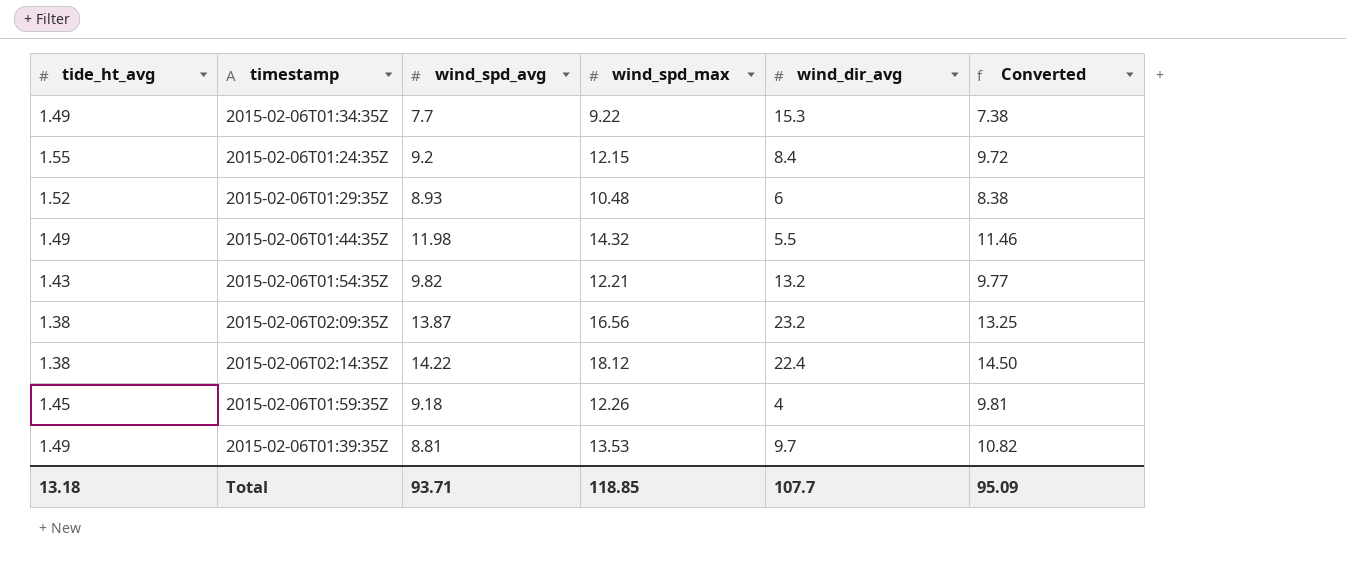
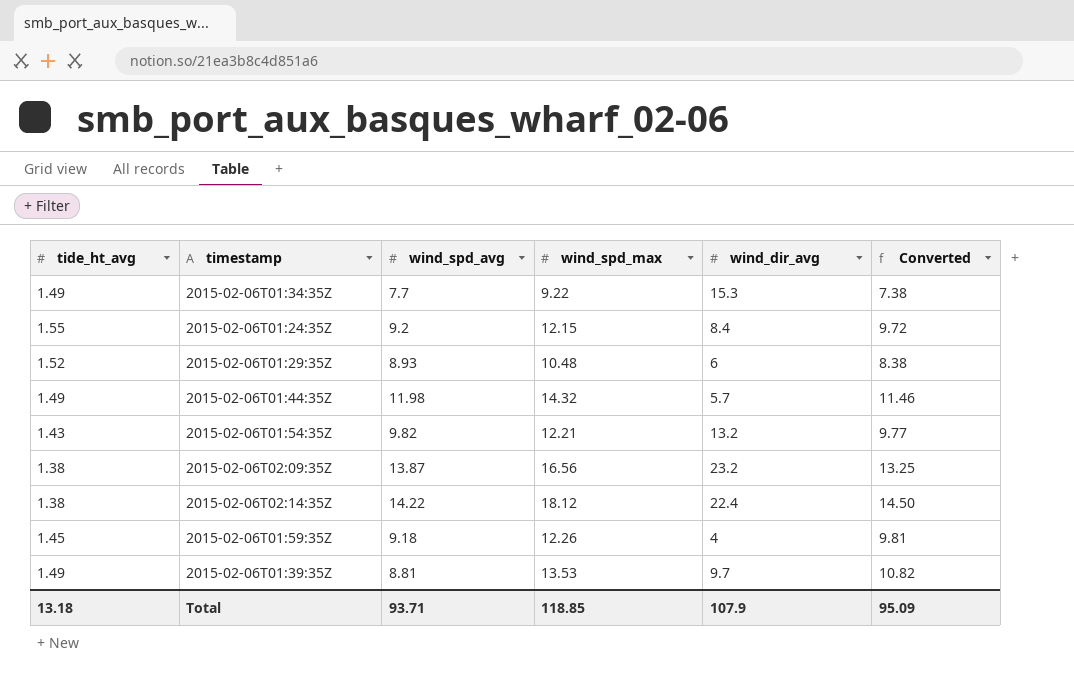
2015-02-06T01:44:35Z | wind_dir_avg: 5.5 -> 5.7
Total | wind_dir_avg: 107.7 -> 107.9

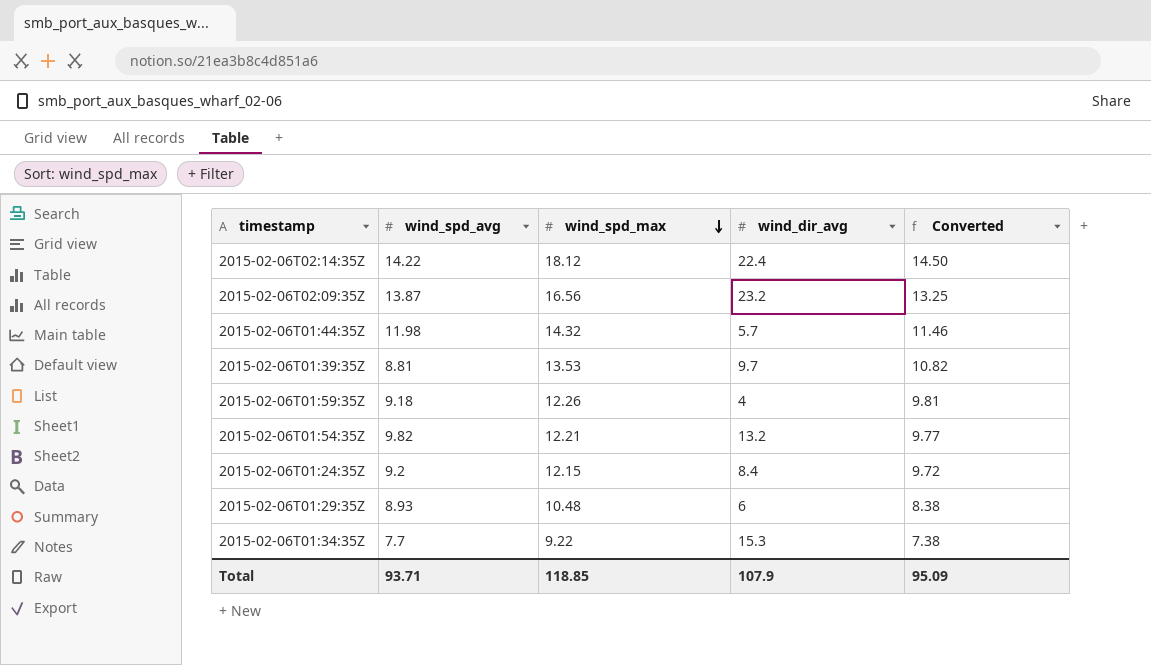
row order: none -> wind_spd_max descending
column tide_ht_avg | position: 1 -> none

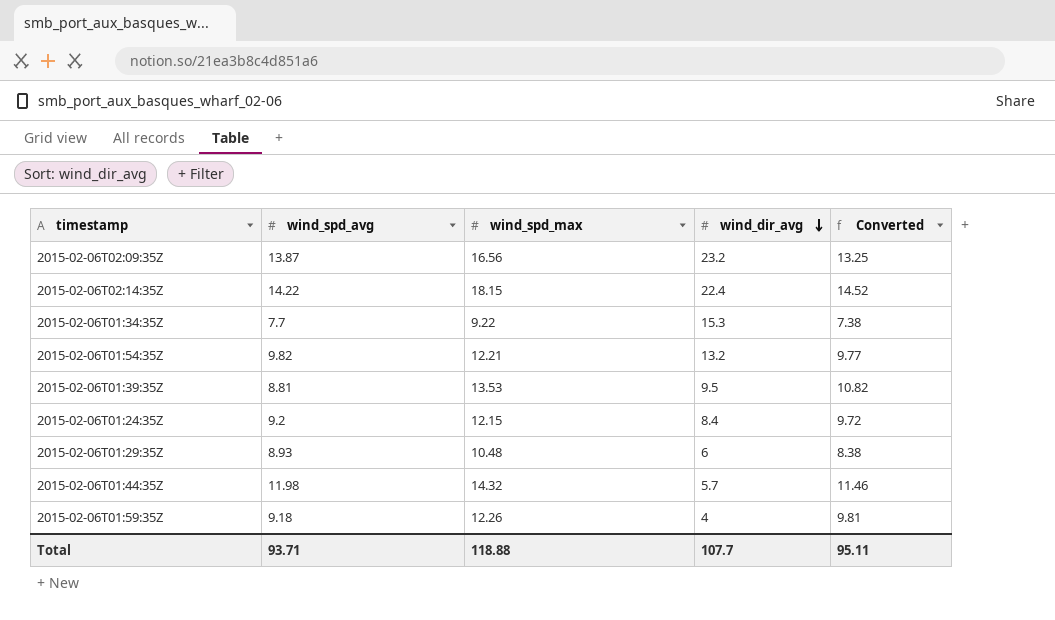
row order: wind_spd_max descending -> wind_dir_avg descending
2015-02-06T02:14:35Z | wind_spd_max: 18.12 -> 18.15
2015-02-06T02:14:35Z | Converted: 14.50 -> 14.52
2015-02-06T01:39:35Z | wind_dir_avg: 9.7 -> 9.5
Total | wind_spd_max: 118.85 -> 118.88
Total | wind_dir_avg: 107.9 -> 107.7
Total | Converted: 95.09 -> 95.11

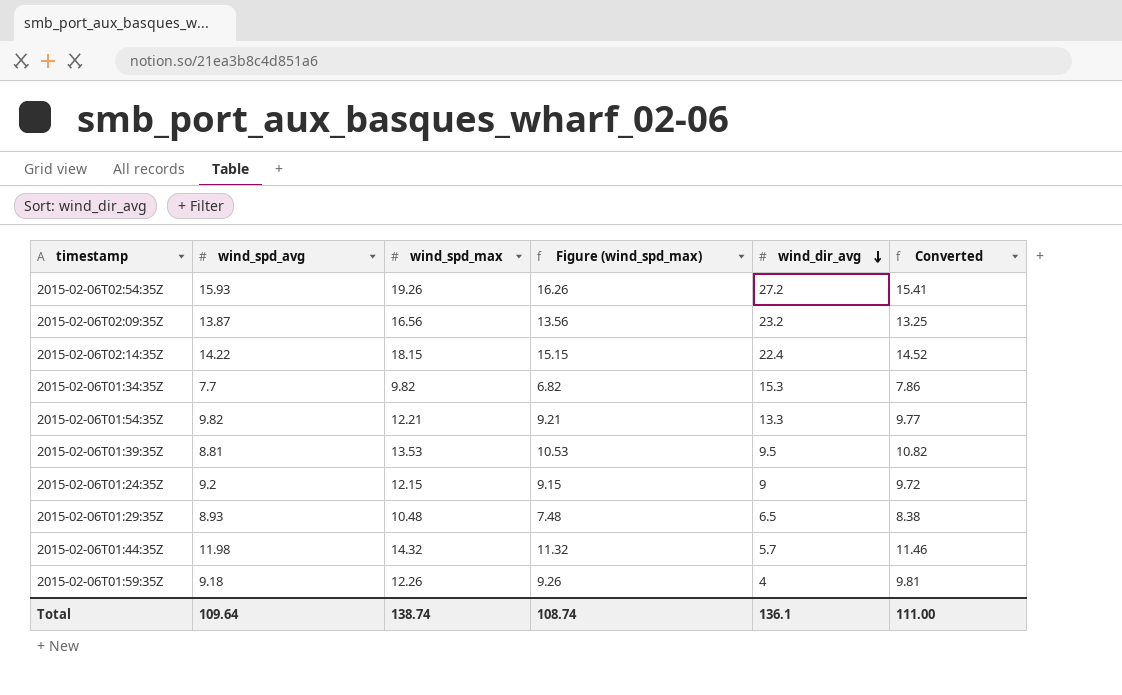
column Figure (wind_spd_max) | formula: none -> [wind_spd_max] - 3
row 2015-02-06T02:54:35Z: none -> 15.93 | 19.26 | 16.26 | 27.2 | 15.41
2015-02-06T01:34:35Z | wind_spd_max: 9.22 -> 9.82
2015-02-06T01:34:35Z | Converted: 7.38 -> 7.86
2015-02-06T01:54:35Z | wind_dir_avg: 13.2 -> 13.3
2015-02-06T01:24:35Z | wind_dir_avg: 8.4 -> 9
2015-02-06T01:29:35Z | wind_dir_avg: 6 -> 6.5
Total | wind_spd_avg: 93.71 -> 109.64
Total | wind_spd_max: 118.88 -> 138.74
Total | wind_dir_avg: 107.7 -> 136.1
Total | Converted: 95.11 -> 111.00

